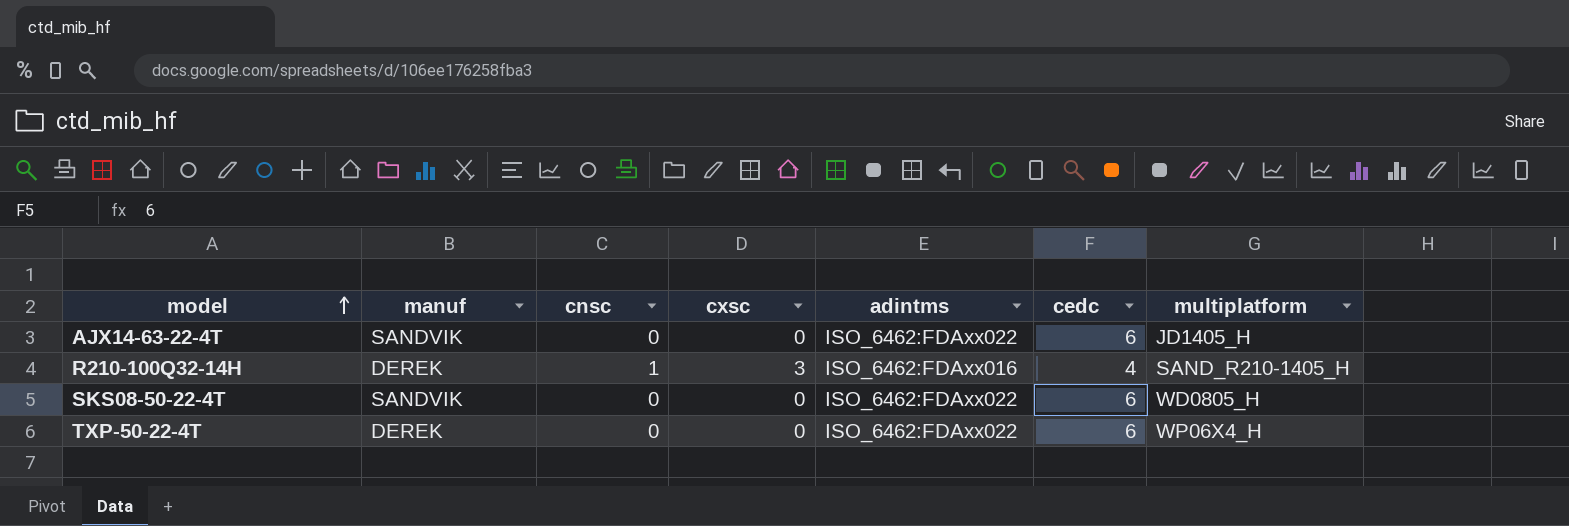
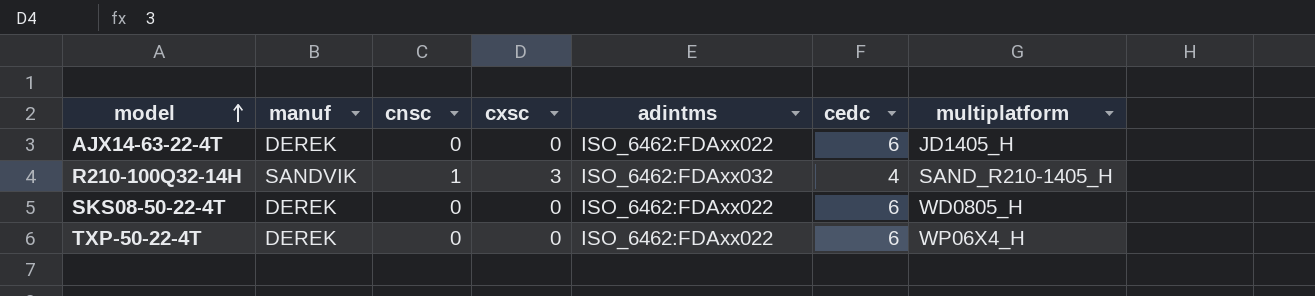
AJX14-63-22-4T | manuf: SANDVIK -> DEREK
R210-100Q32-14H | manuf: DEREK -> SANDVIK
R210-100Q32-14H | adintms: ISO_6462:FDAxx016 -> ISO_6462:FDAxx032
SKS08-50-22-4T | manuf: SANDVIK -> DEREK

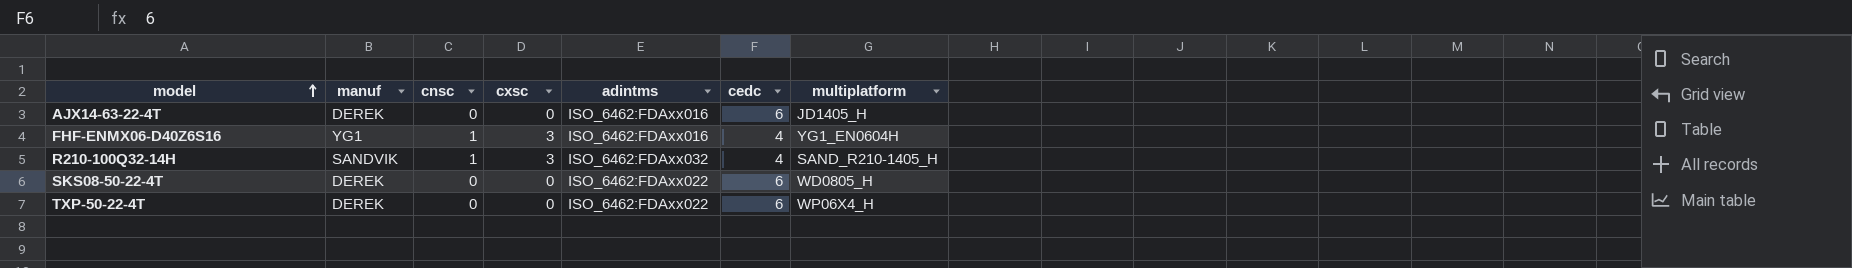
AJX14-63-22-4T | adintms: ISO_6462:FDAxx022 -> ISO_6462:FDAxx016
row FHF-ENMX06-D40Z6S16: none -> YG1 | 1 | 3 | ISO_6462:FDAxx016 | 4 | YG1_EN0604H

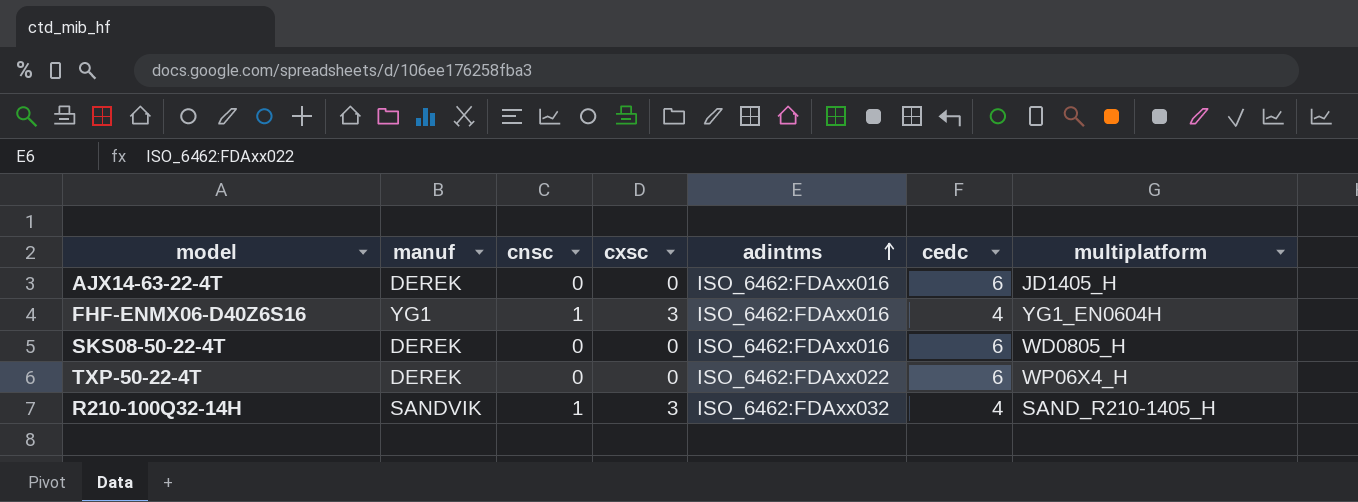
row order: model ascending -> adintms ascending
SKS08-50-22-4T | adintms: ISO_6462:FDAxx022 -> ISO_6462:FDAxx016

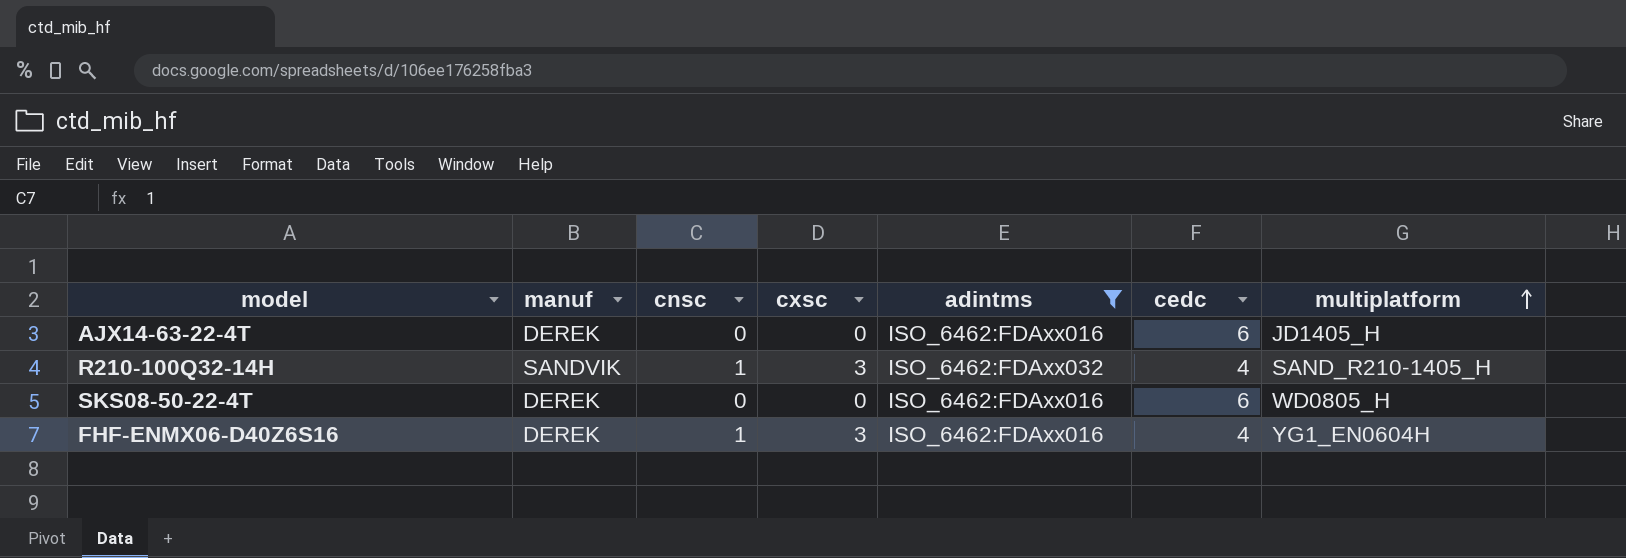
filter: none -> adintms != ISO_6462:FDAxx022
row order: adintms ascending -> multiplatform ascending
FHF-ENMX06-D40Z6S16 | manuf: YG1 -> DEREK

